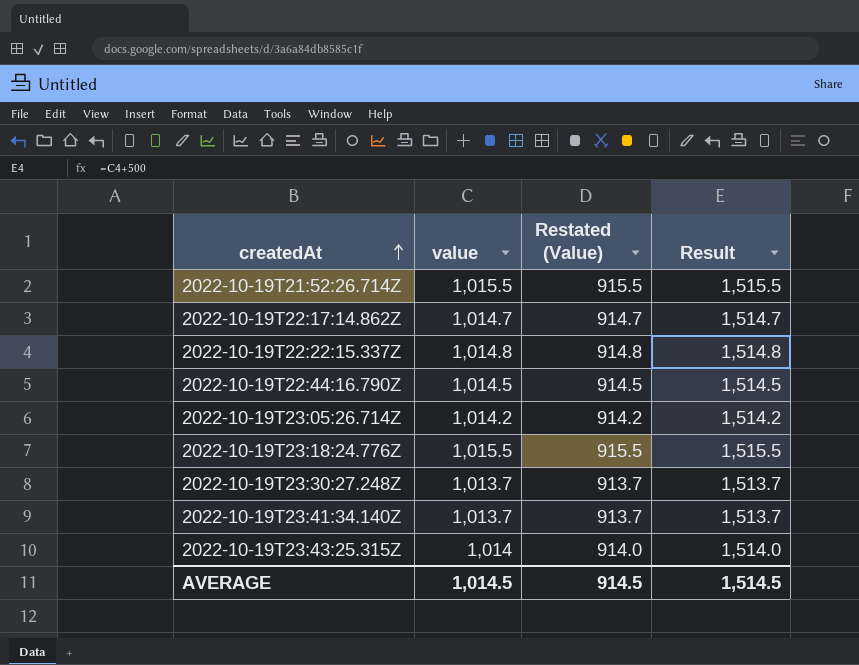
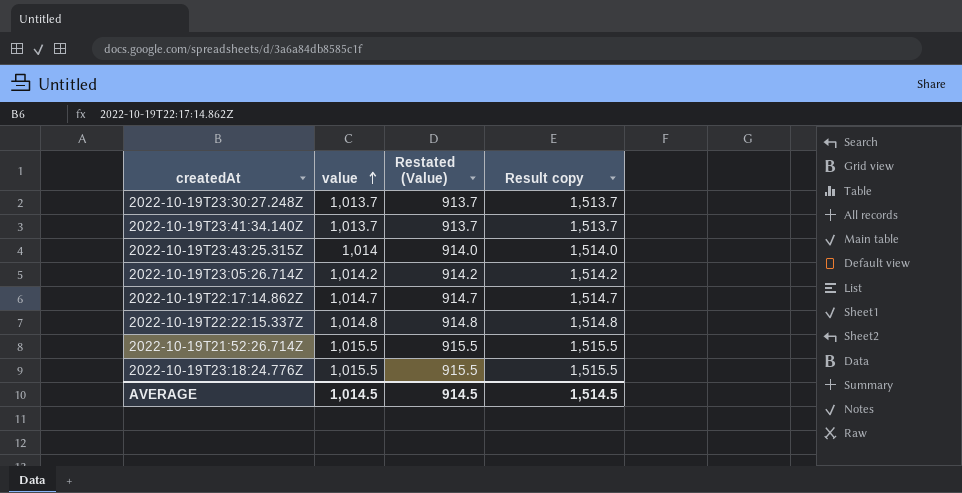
row order: createdAt ascending -> value ascending
column name: Result -> Result copy
row 2022-10-19T22:44:16.790Z: 1,014.5 | 914.5 | 1,514.5 -> none

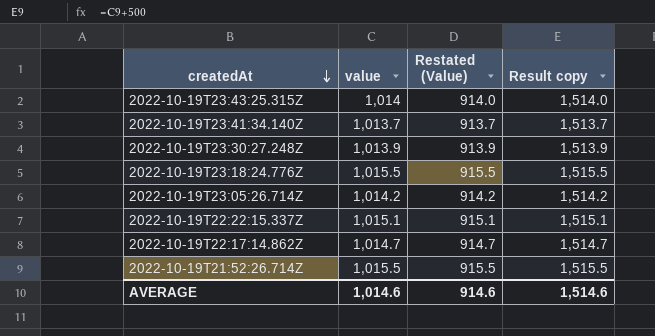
row order: value ascending -> createdAt descending
2022-10-19T23:30:27.248Z | value: 1,013.7 -> 1,013.9
2022-10-19T23:30:27.248Z | Restated (Value): 913.7 -> 913.9
2022-10-19T23:30:27.248Z | Result copy: 1,513.7 -> 1,513.9
2022-10-19T22:22:15.337Z | value: 1,014.8 -> 1,015.1
2022-10-19T22:22:15.337Z | Restated (Value): 914.8 -> 915.1
2022-10-19T22:22:15.337Z | Result copy: 1,514.8 -> 1,515.1
AVERAGE | value: 1,014.5 -> 1,014.6
AVERAGE | Restated (Value): 914.5 -> 914.6
AVERAGE | Result copy: 1,514.5 -> 1,514.6

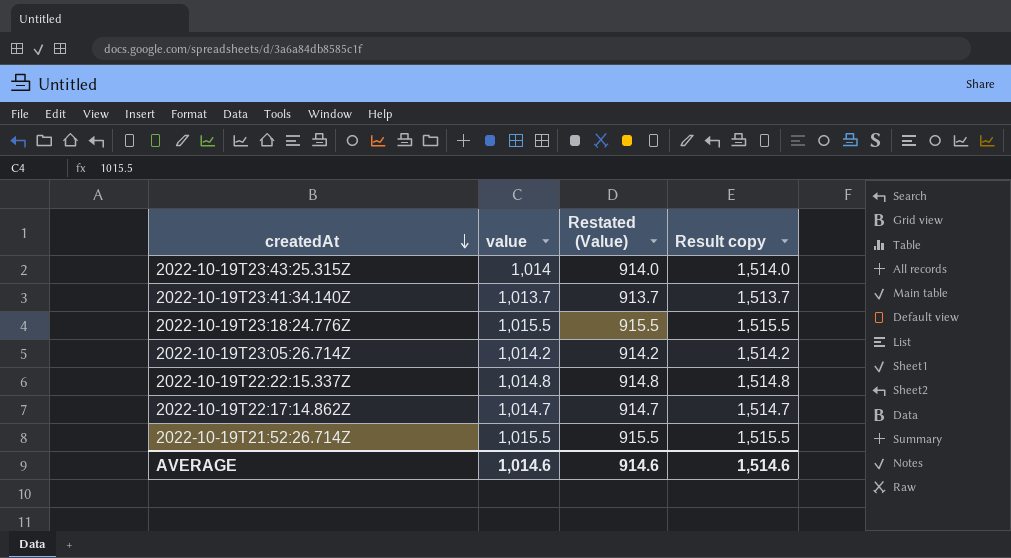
row 2022-10-19T23:30:27.248Z: 1,013.9 | 913.9 | 1,513.9 -> none
2022-10-19T22:22:15.337Z | value: 1,015.1 -> 1,014.8
2022-10-19T22:22:15.337Z | Restated (Value): 915.1 -> 914.8
2022-10-19T22:22:15.337Z | Result copy: 1,515.1 -> 1,514.8

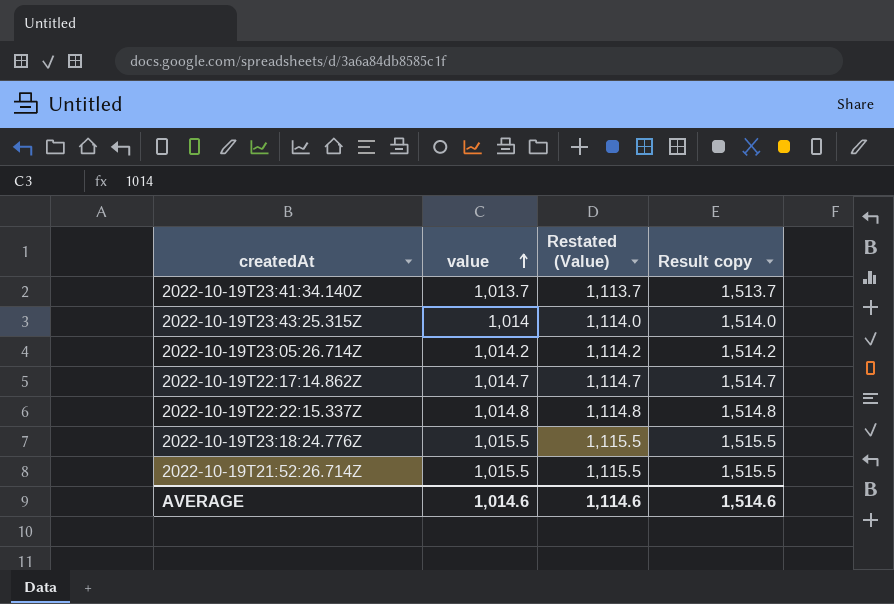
row order: createdAt descending -> value ascending
column Restated (Value) | formula: [value] - 100 -> [value] + 100
AVERAGE | Restated (Value): 914.6 -> 1,114.6

